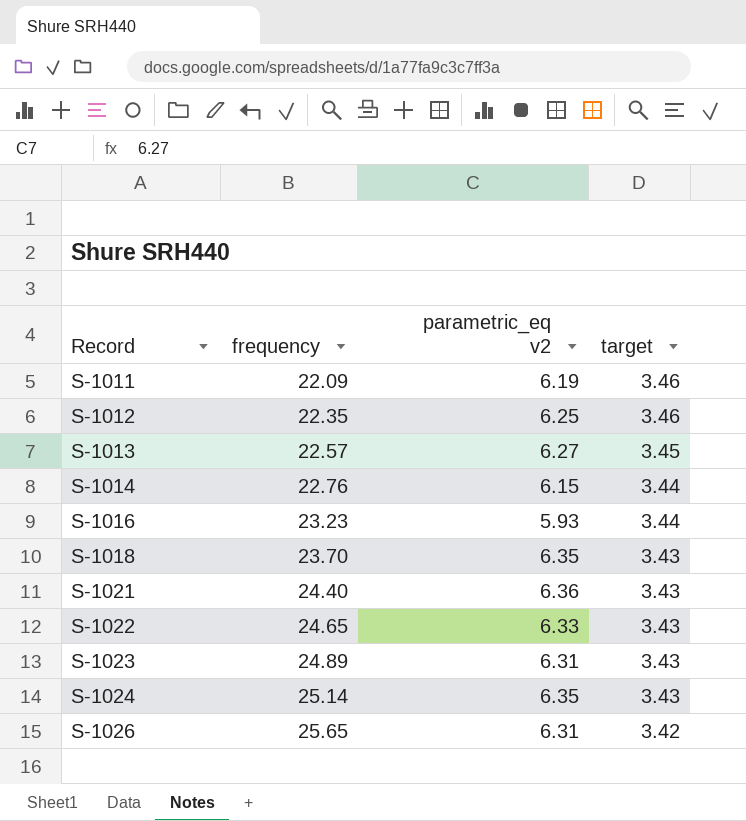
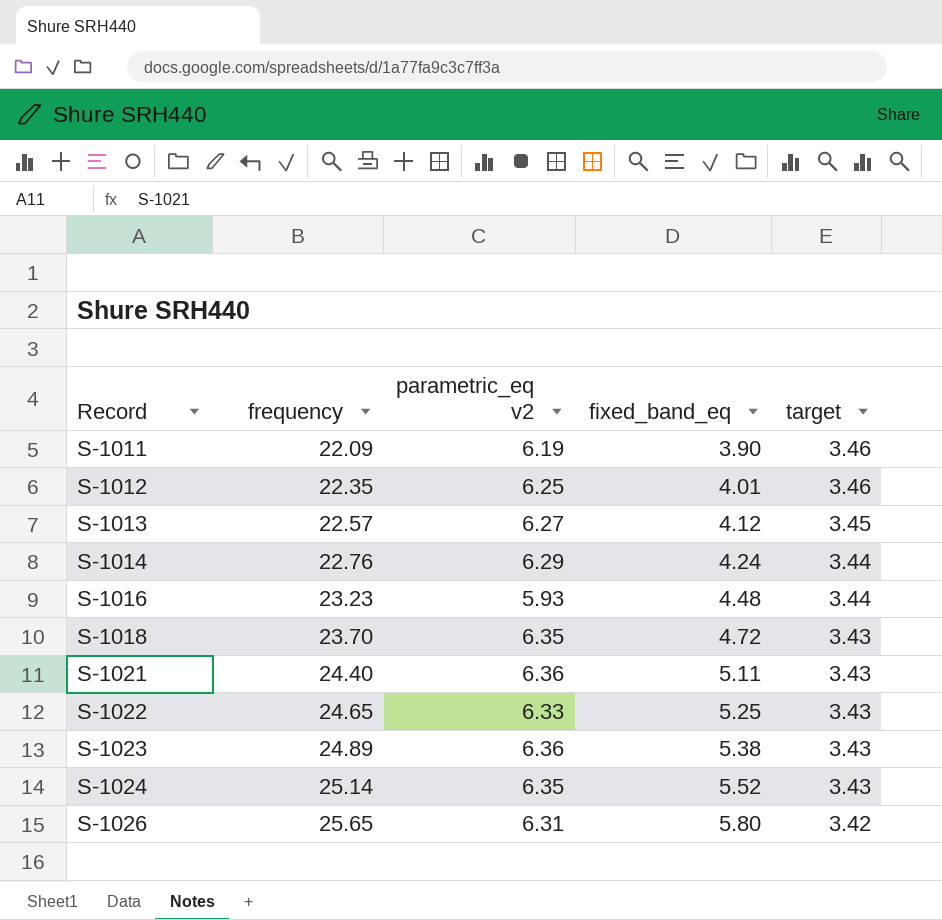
column fixed_band_eq | position: none -> 4
S-1014 | parametric_eq v2: 6.15 -> 6.29
S-1023 | parametric_eq v2: 6.31 -> 6.36

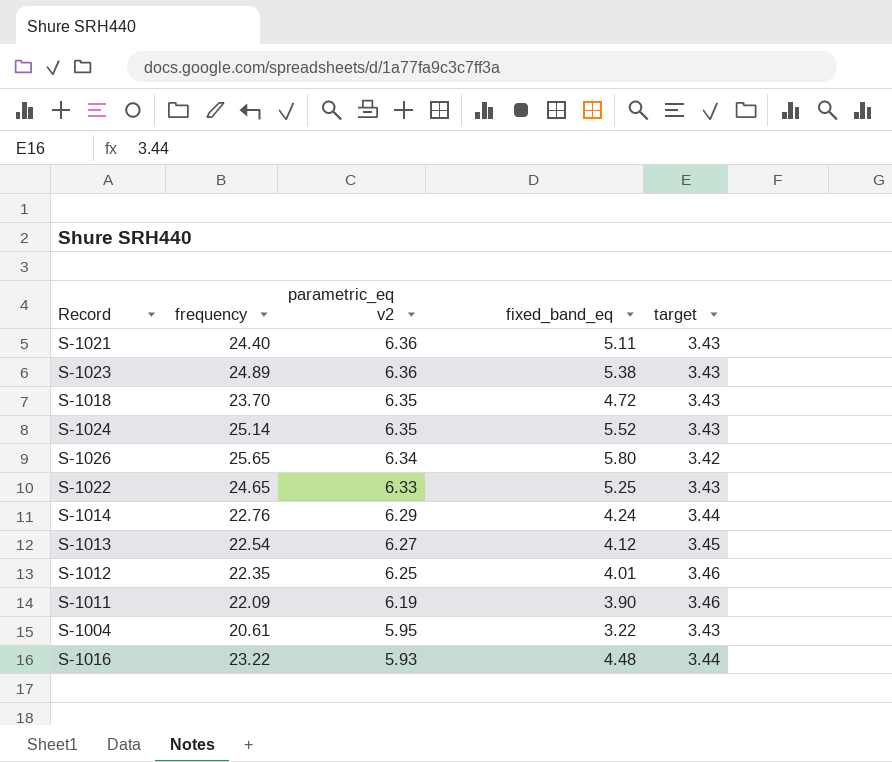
row order: Record ascending -> parametric_eq v2 descending
S-1026 | parametric_eq v2: 6.31 -> 6.34
S-1013 | frequency: 22.57 -> 22.54
row S-1004: none -> 20.61 | 5.95 | 3.22 | 3.43
S-1016 | frequency: 23.23 -> 23.22

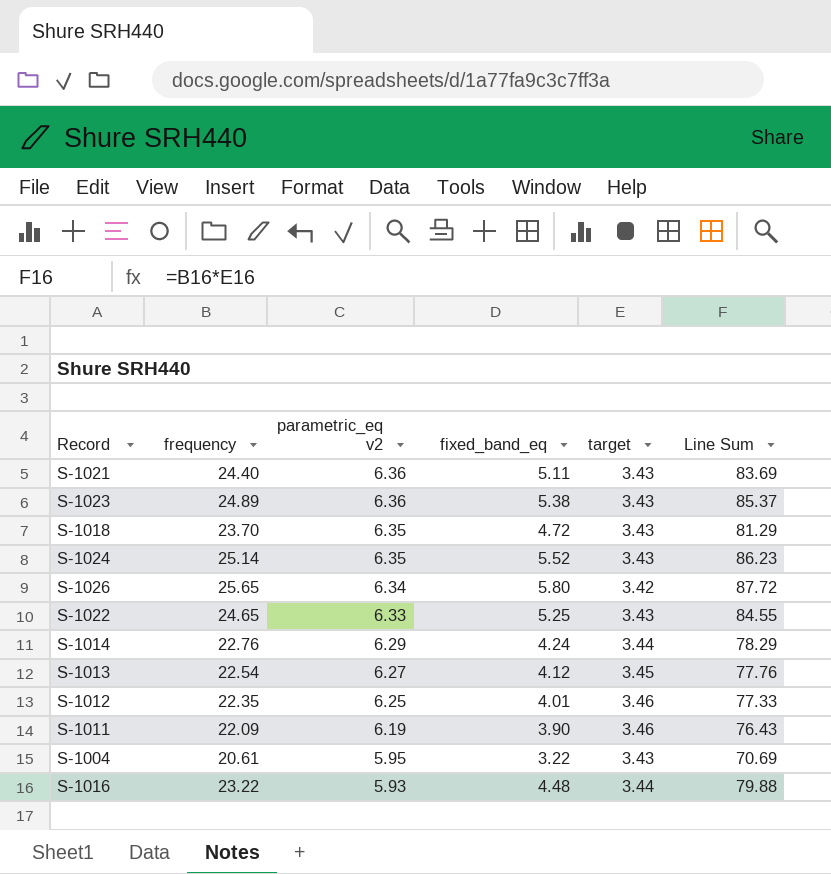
column Line Sum | formula: none -> [frequency] * [target]

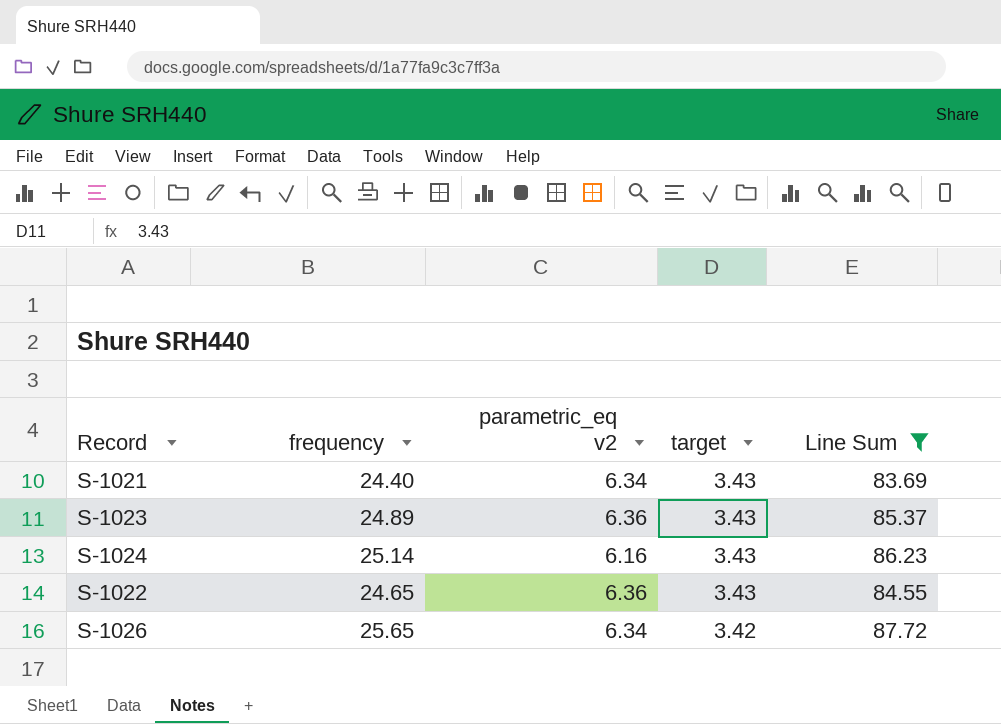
filter: none -> Line Sum >= 83.69
row order: parametric_eq v2 descending -> target descending
column fixed_band_eq | position: 4 -> none
S-1021 | parametric_eq v2: 6.36 -> 6.34
S-1024 | parametric_eq v2: 6.35 -> 6.16
S-1022 | parametric_eq v2: 6.33 -> 6.36

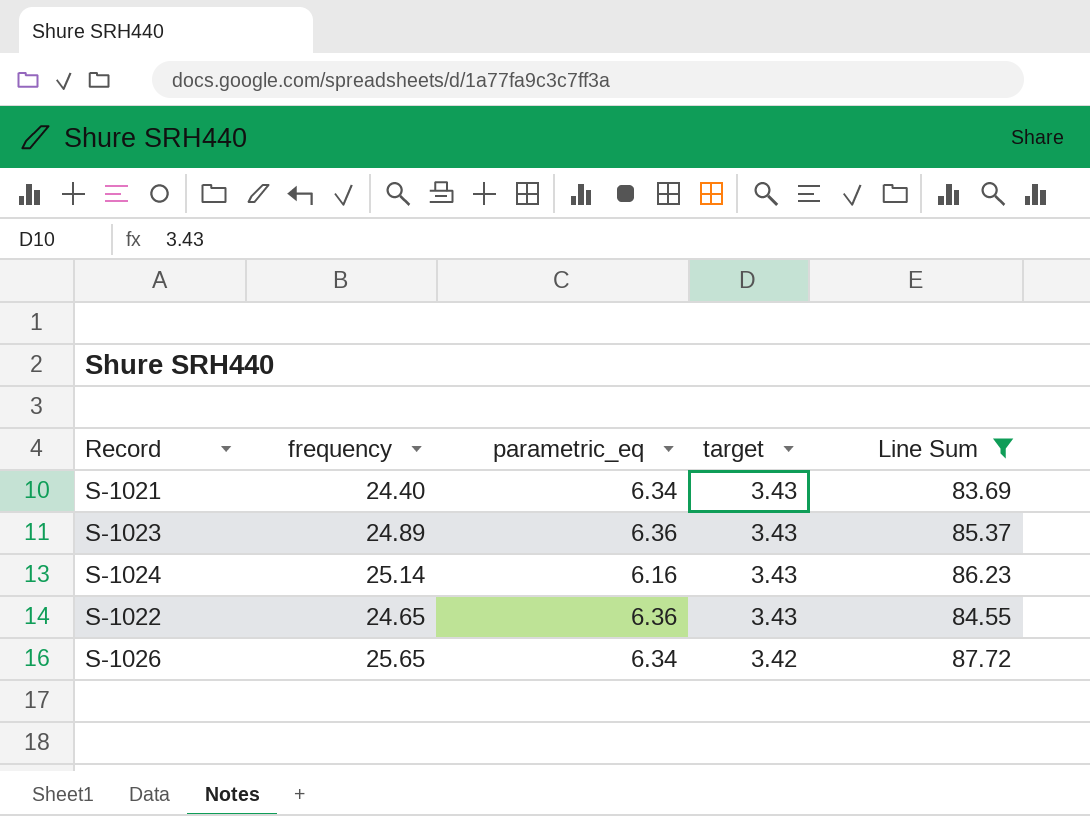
column name: parametric_eq v2 -> parametric_eq

